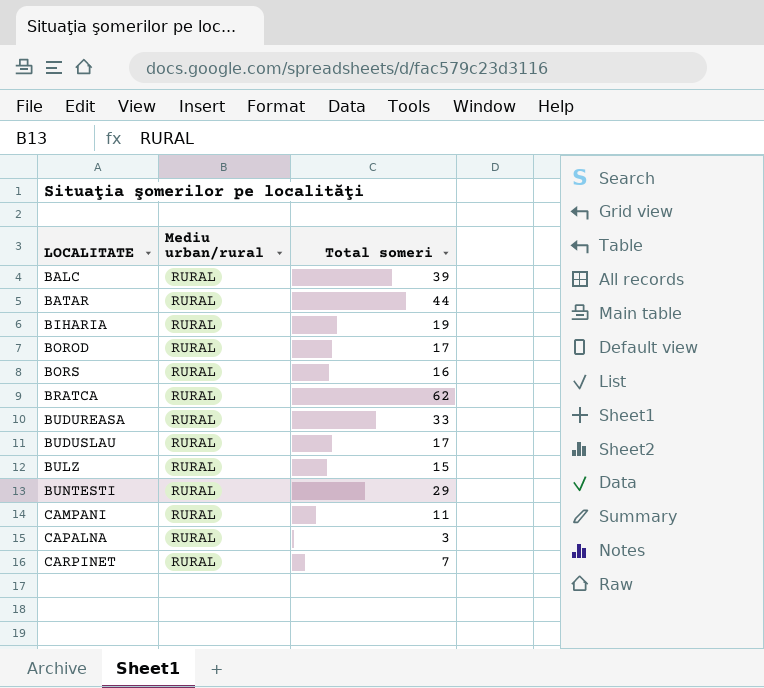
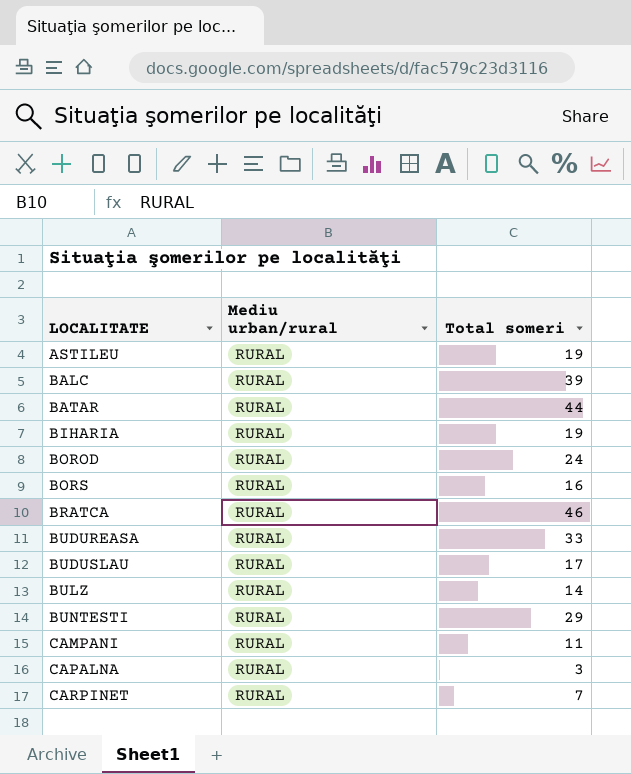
row ASTILEU: none -> RURAL | 19
BOROD | Total someri: 17 -> 24
BRATCA | Total someri: 62 -> 46
BULZ | Total someri: 15 -> 14

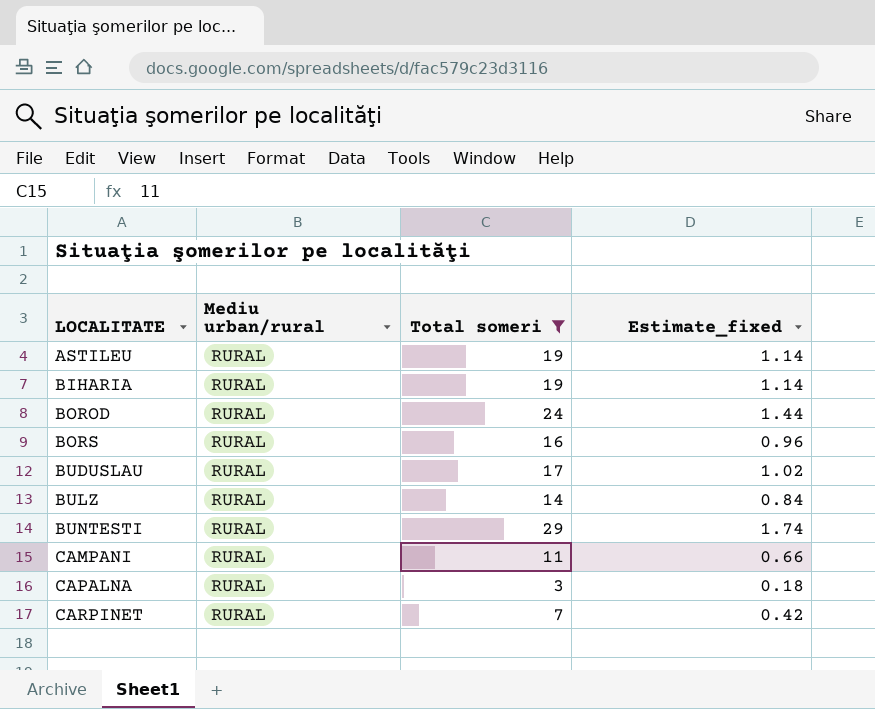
filter: none -> Total someri <= 29
column Estimate_fixed | formula: none -> [Total someri] * 0.06

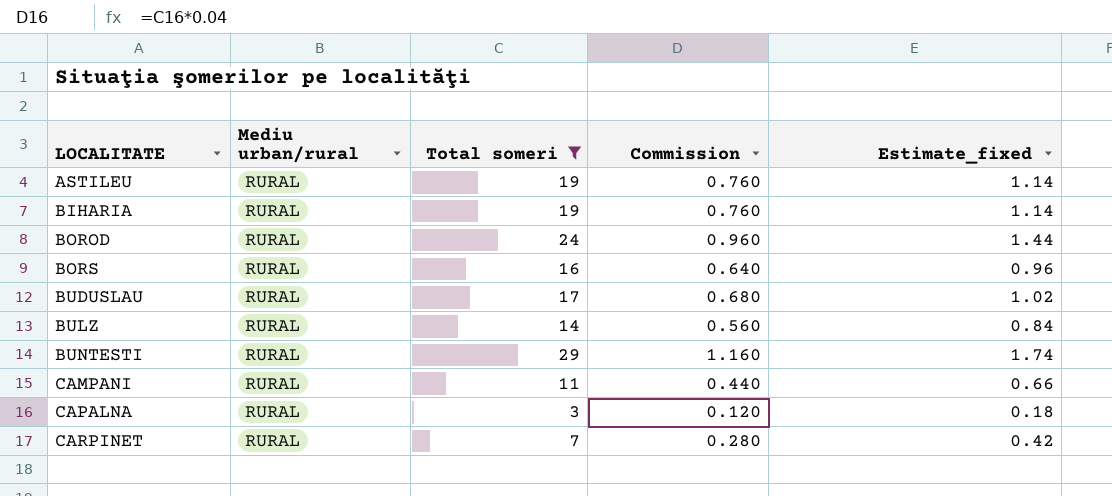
column Commission | formula: none -> [Total someri] * 0.04

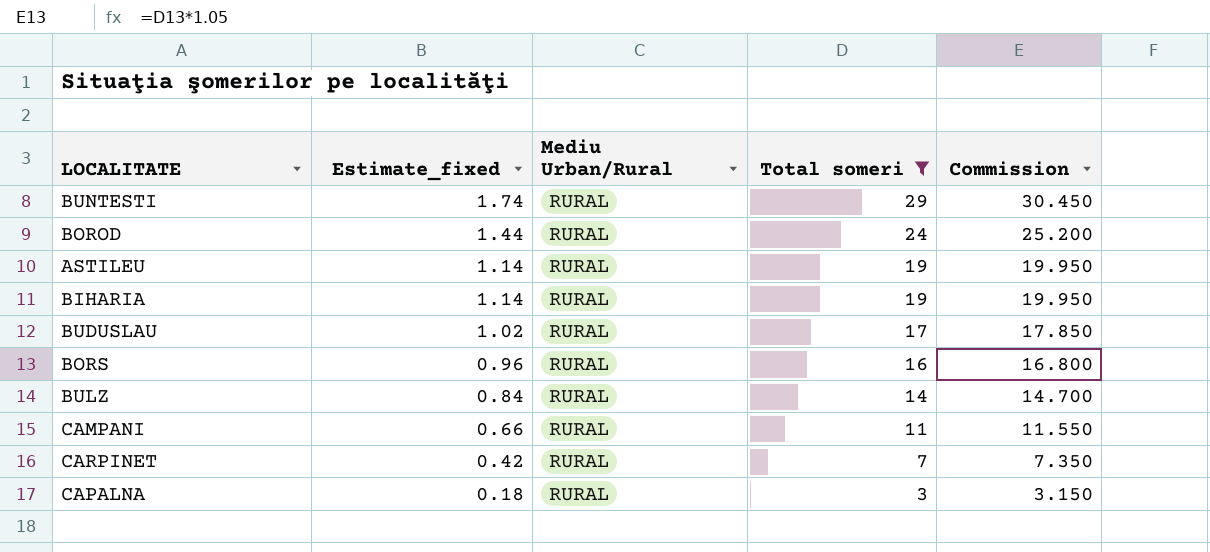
row order: LOCALITATE ascending -> Estimate_fixed descending
column Estimate_fixed | position: 5 -> 2
column name: Mediu urban/rural -> Mediu Urban/Rural
column Commission | formula: [Total someri] * 0.04 -> [Total someri] * 1.05

